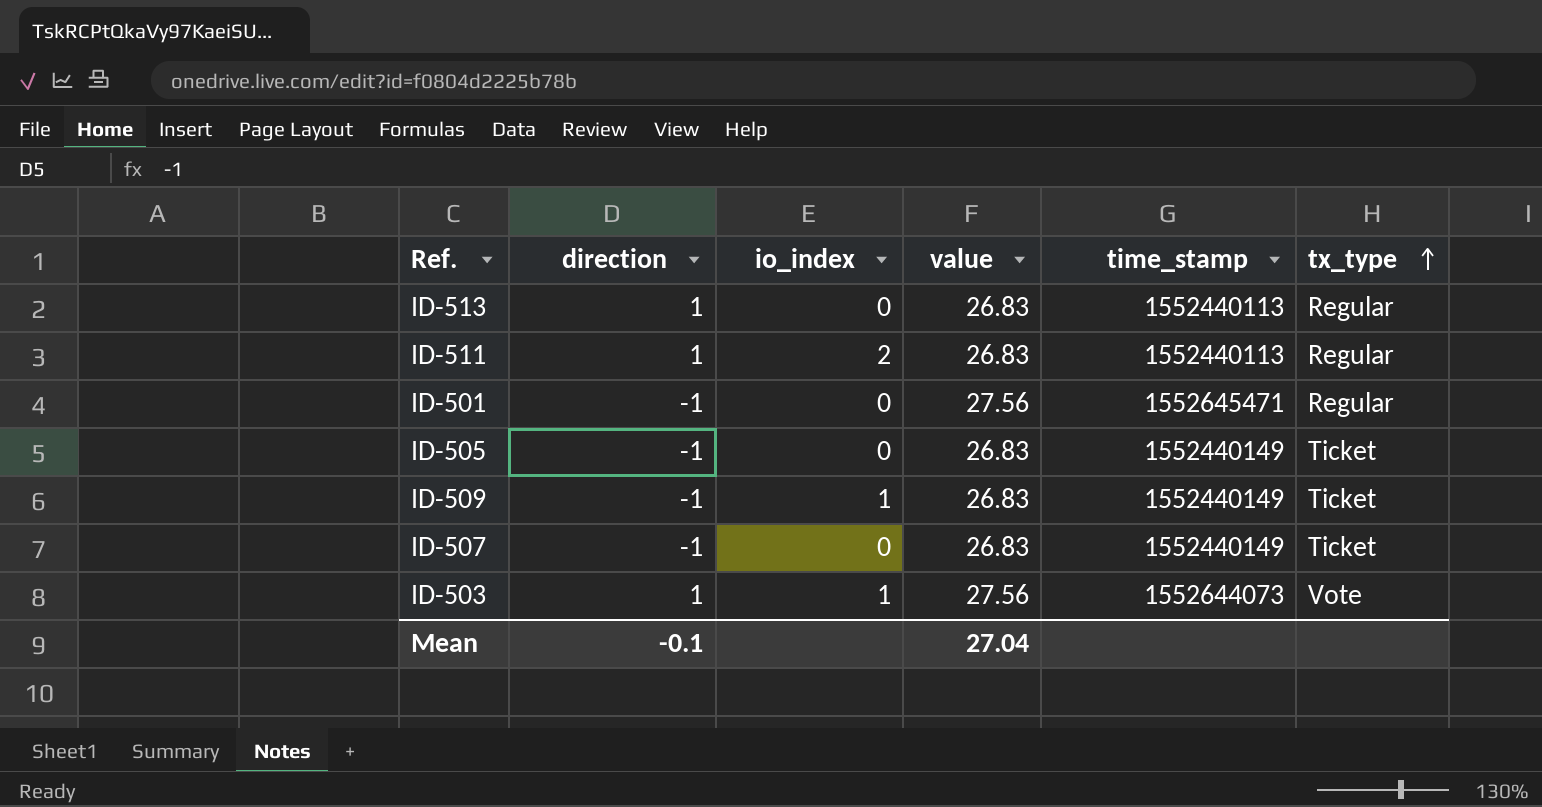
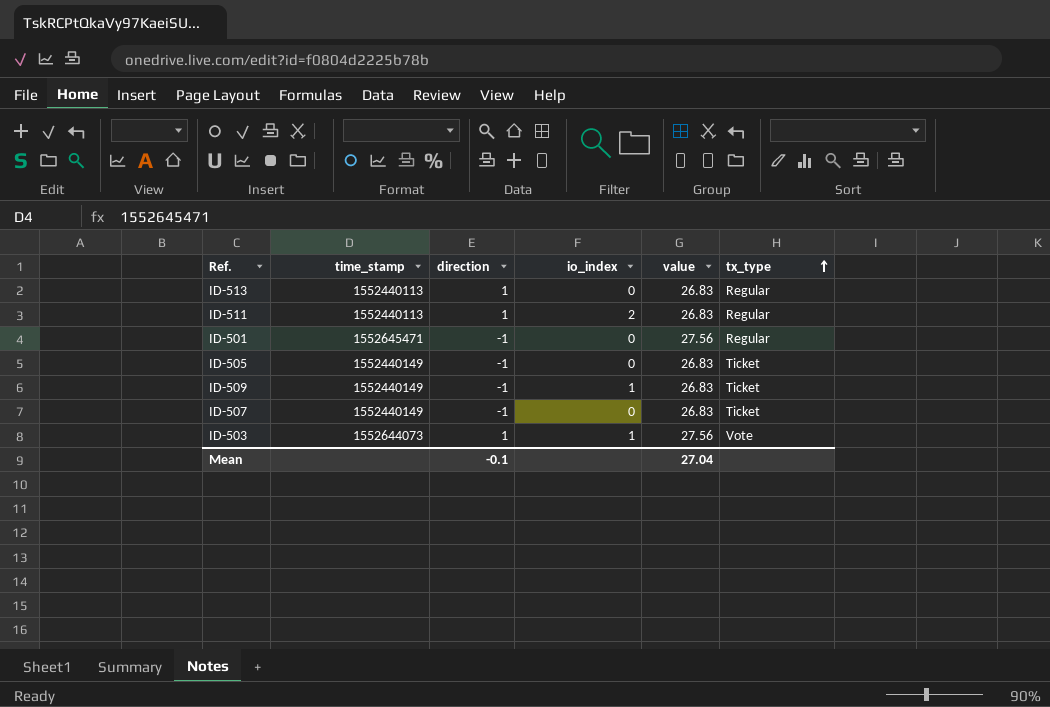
column time_stamp | position: 5 -> 2

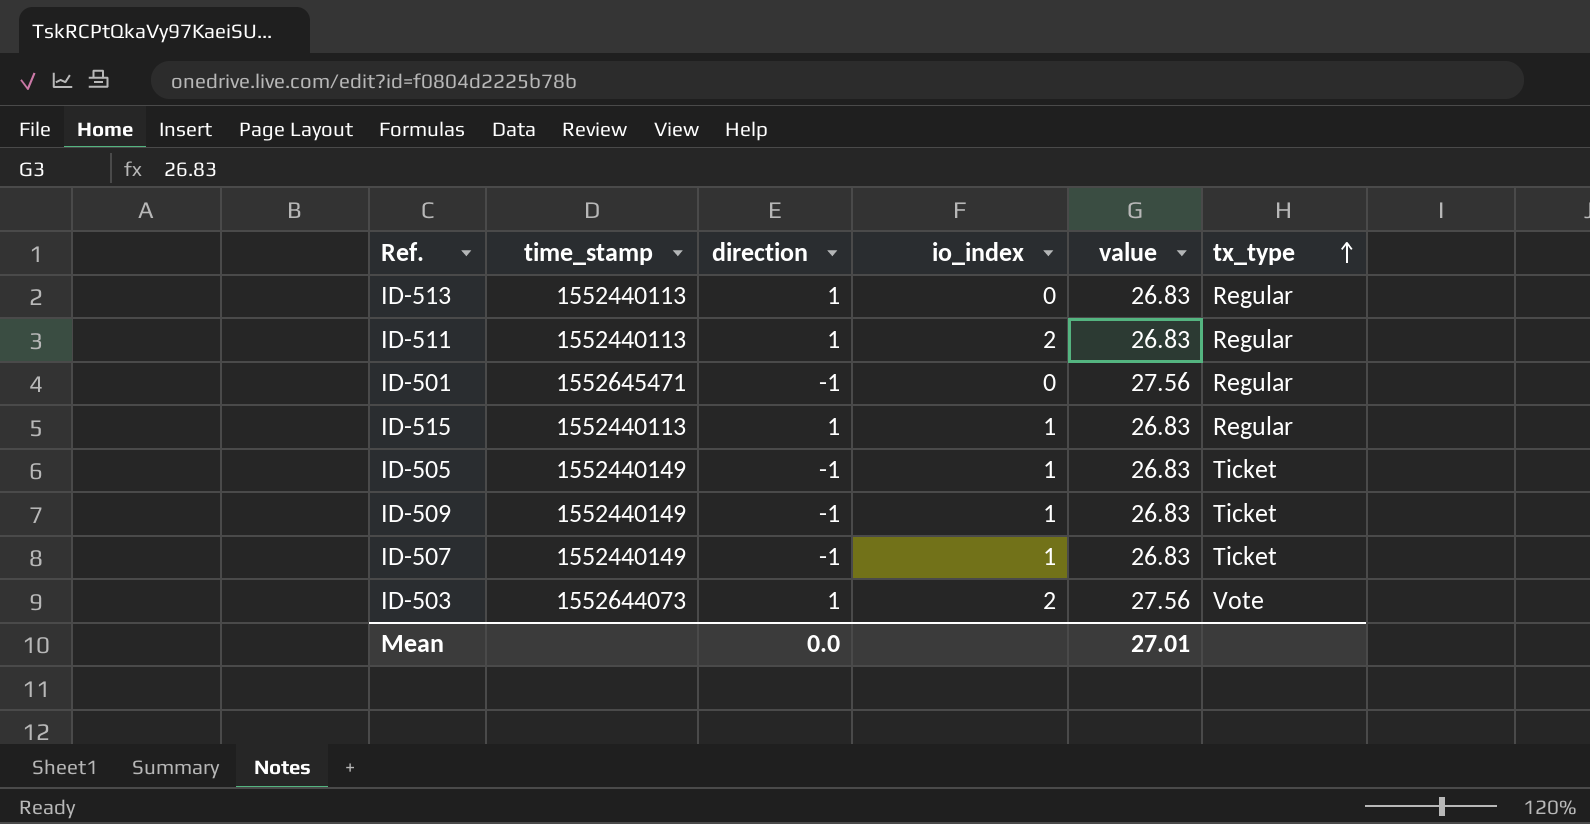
row ID-515: none -> 1552440113 | 1 | 1 | 26.83 | Regular
ID-505 | io_index: 0 -> 1
ID-507 | io_index: 0 -> 1
ID-503 | io_index: 1 -> 2
Mean | direction: -0.1 -> 0.0
Mean | value: 27.04 -> 27.01

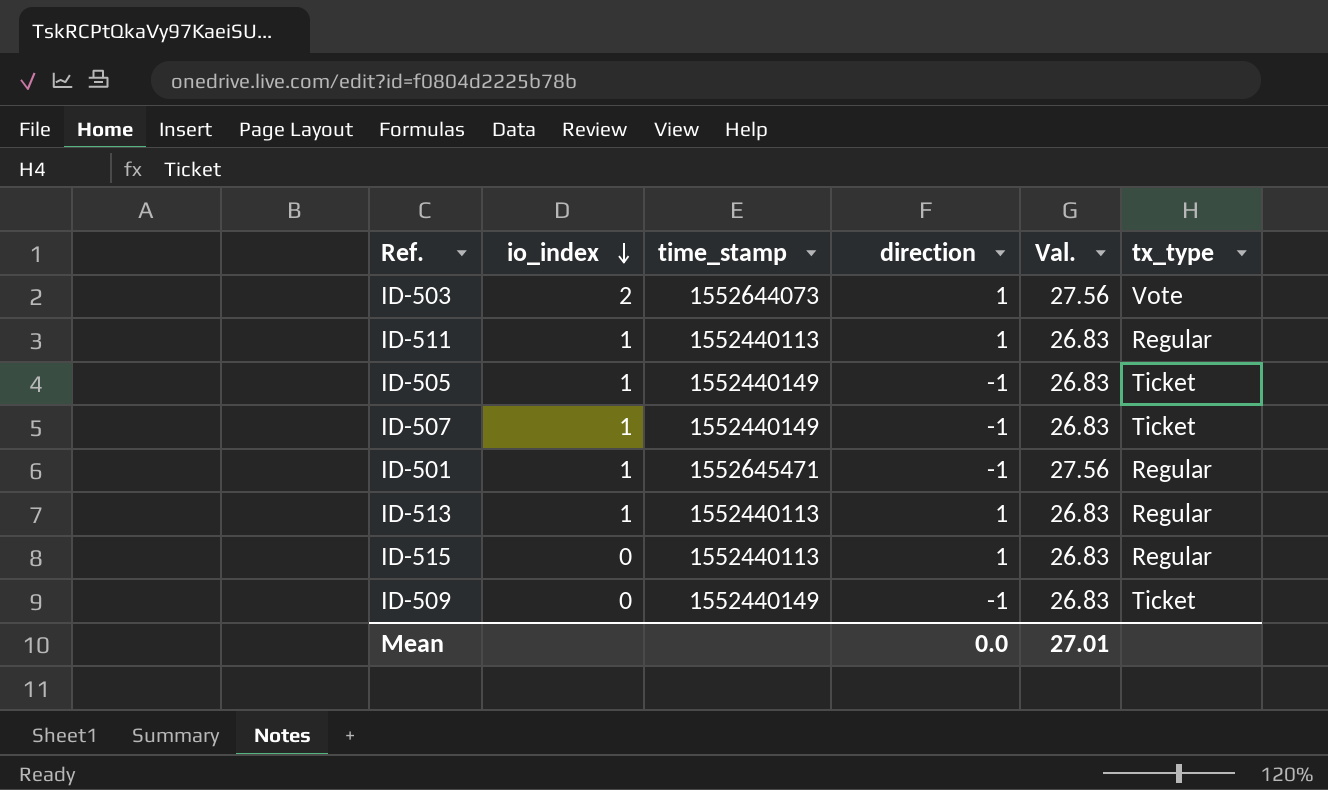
row order: tx_type ascending -> io_index descending
column io_index | position: 4 -> 2
column name: value -> Val.
ID-511 | io_index: 2 -> 1
ID-501 | io_index: 0 -> 1
ID-513 | io_index: 0 -> 1
ID-515 | io_index: 1 -> 0
ID-509 | io_index: 1 -> 0

